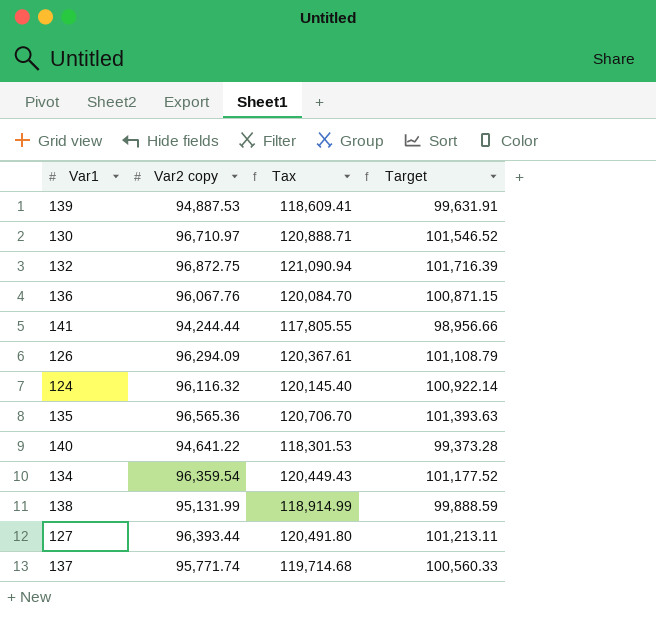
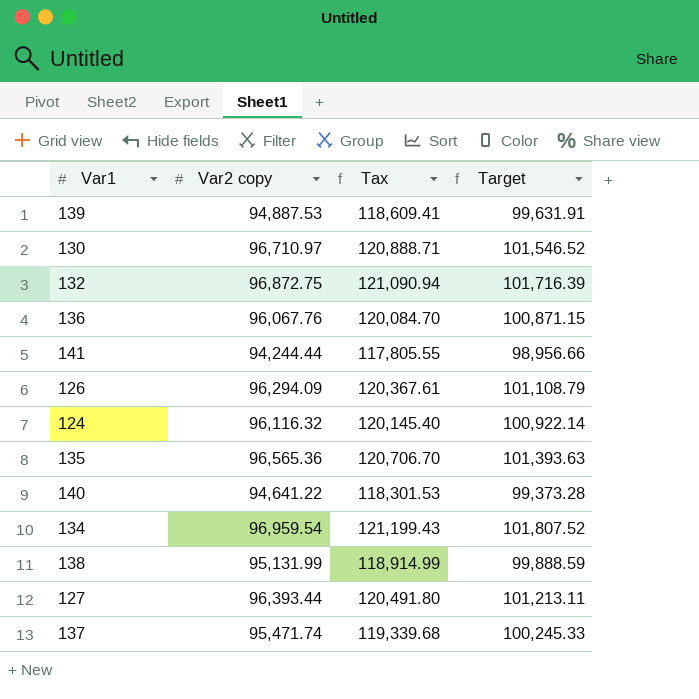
134 | Var2 copy: 96,359.54 -> 96,959.54
134 | Tax: 120,449.43 -> 121,199.43
134 | Target: 101,177.52 -> 101,807.52
137 | Var2 copy: 95,771.74 -> 95,471.74
137 | Tax: 119,714.68 -> 119,339.68
137 | Target: 100,560.33 -> 100,245.33

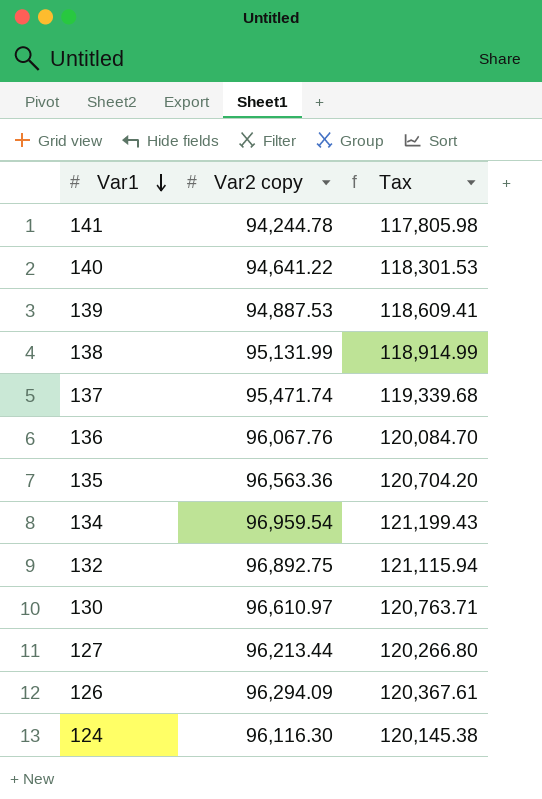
row order: none -> Var1 descending
column Target | formula: [Var2 copy] * 1.05 -> none
141 | Var2 copy: 94,244.44 -> 94,244.78
141 | Tax: 117,805.55 -> 117,805.98
135 | Var2 copy: 96,565.36 -> 96,563.36
135 | Tax: 120,706.70 -> 120,704.20
132 | Var2 copy: 96,872.75 -> 96,892.75
132 | Tax: 121,090.94 -> 121,115.94
130 | Var2 copy: 96,710.97 -> 96,610.97
130 | Tax: 120,888.71 -> 120,763.71
127 | Var2 copy: 96,393.44 -> 96,213.44
127 | Tax: 120,491.80 -> 120,266.80
124 | Var2 copy: 96,116.32 -> 96,116.30
124 | Tax: 120,145.40 -> 120,145.38

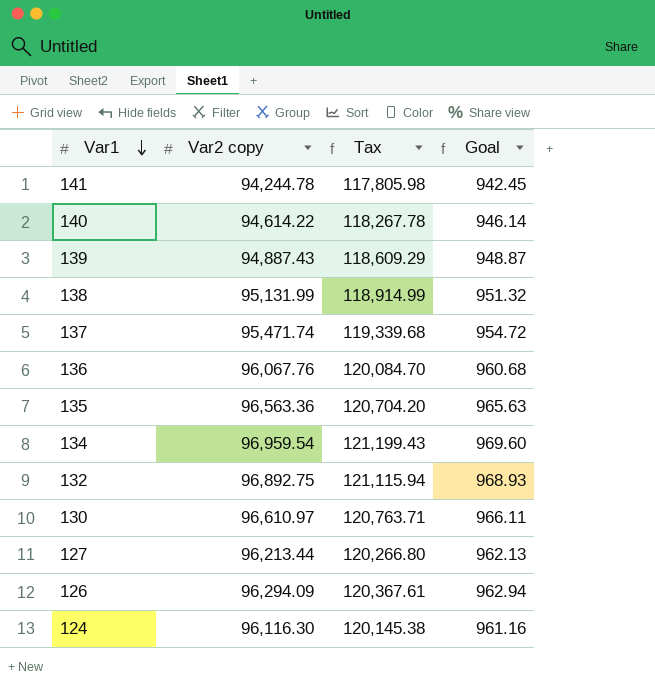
column Goal | formula: none -> [Var2 copy] * 0.01
140 | Var2 copy: 94,641.22 -> 94,614.22
140 | Tax: 118,301.53 -> 118,267.78
139 | Var2 copy: 94,887.53 -> 94,887.43
139 | Tax: 118,609.41 -> 118,609.29

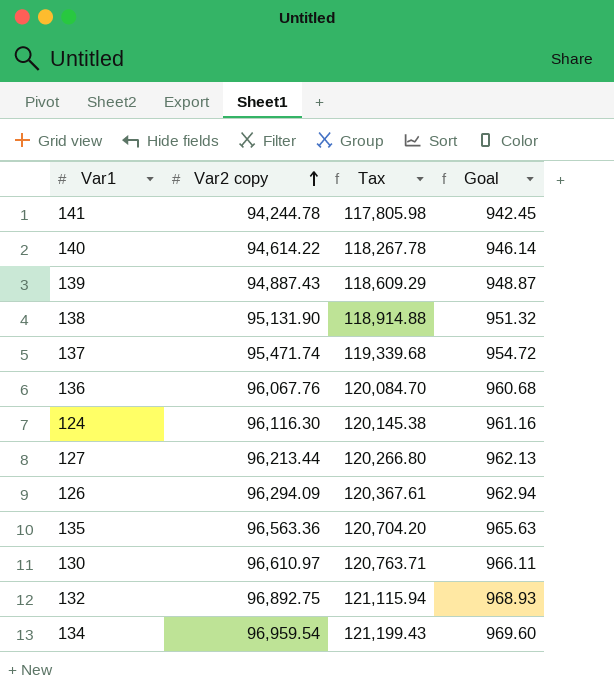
row order: Var1 descending -> Var2 copy ascending
138 | Var2 copy: 95,131.99 -> 95,131.90
138 | Tax: 118,914.99 -> 118,914.88

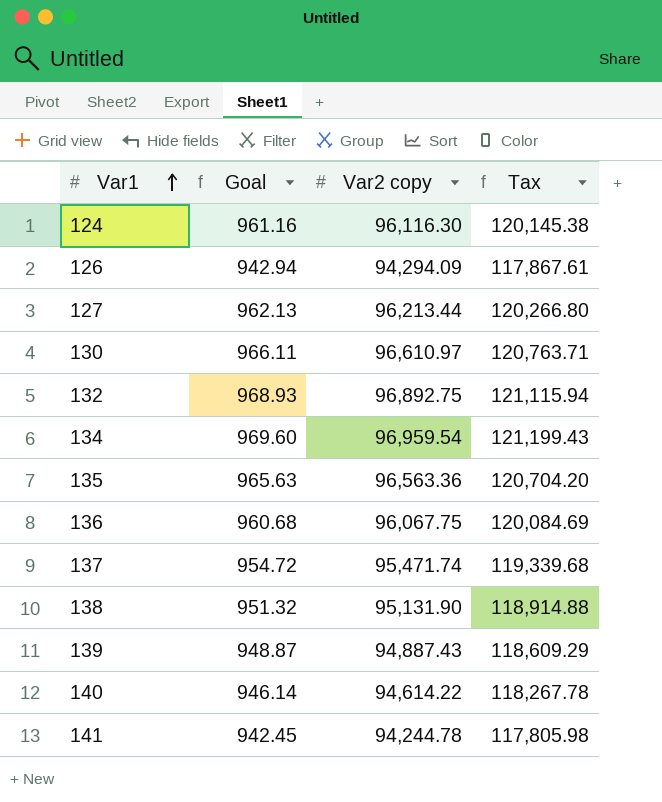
row order: Var2 copy ascending -> Var1 ascending
column Goal | position: 4 -> 2
126 | Goal: 962.94 -> 942.94
126 | Var2 copy: 96,294.09 -> 94,294.09
126 | Tax: 120,367.61 -> 117,867.61
136 | Var2 copy: 96,067.76 -> 96,067.75
136 | Tax: 120,084.70 -> 120,084.69

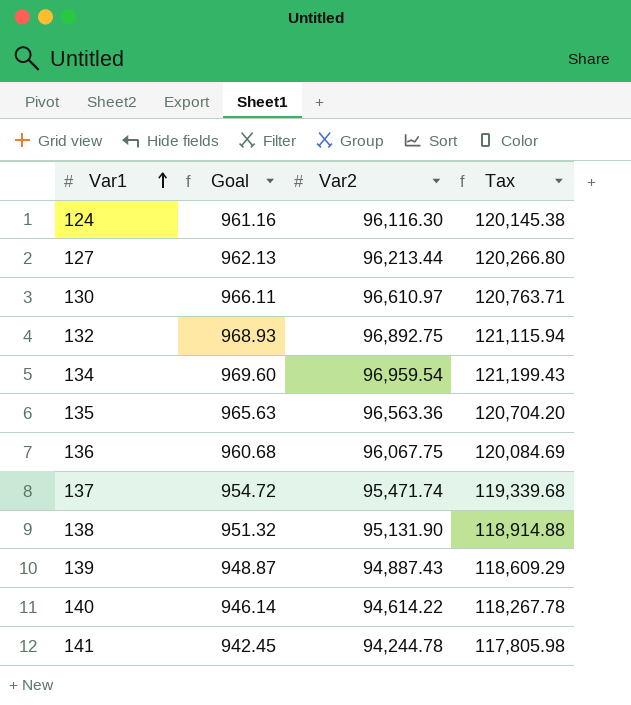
column name: Var2 copy -> Var2
row 126: 942.94 | 94,294.09 | 117,867.61 -> none

